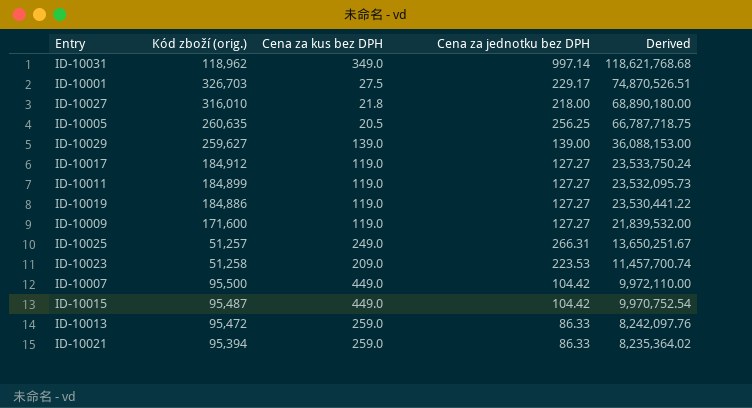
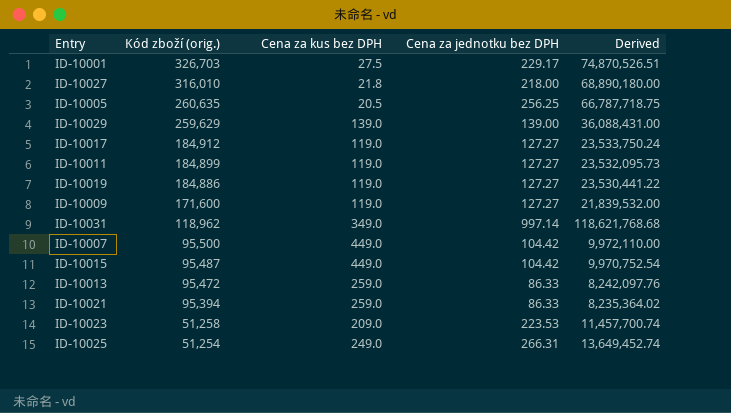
row order: Derived descending -> Kód zboží (orig.) descending
ID-10029 | Kód zboží (orig.): 259,627 -> 259,629
ID-10029 | Derived: 36,088,153.00 -> 36,088,431.00
ID-10025 | Kód zboží (orig.): 51,257 -> 51,254
ID-10025 | Derived: 13,650,251.67 -> 13,649,452.74

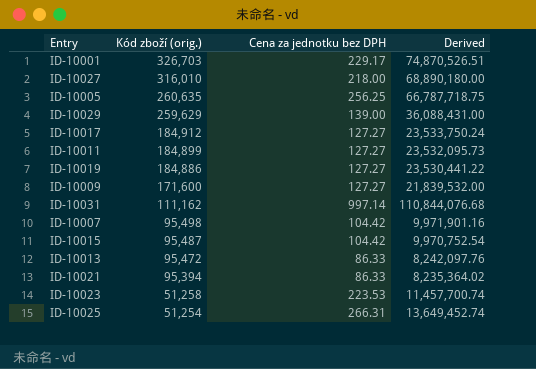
column Cena za kus bez DPH | position: 3 -> none
ID-10031 | Kód zboží (orig.): 118,962 -> 111,162
ID-10031 | Derived: 118,621,768.68 -> 110,844,076.68
ID-10007 | Kód zboží (orig.): 95,500 -> 95,498
ID-10007 | Derived: 9,972,110.00 -> 9,971,901.16

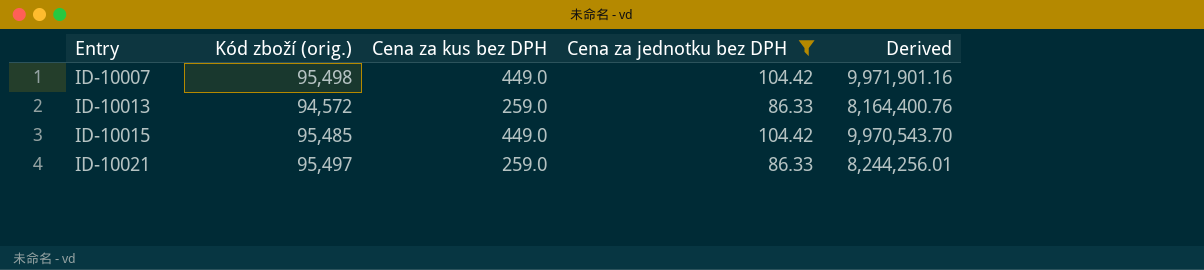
filter: none -> Cena za jednotku bez DPH <= 104.42
row order: Kód zboží (orig.) descending -> Entry ascending
column Cena za kus bez DPH | position: none -> 3
ID-10013 | Kód zboží (orig.): 95,472 -> 94,572
ID-10013 | Derived: 8,242,097.76 -> 8,164,400.76
ID-10015 | Kód zboží (orig.): 95,487 -> 95,485
ID-10015 | Derived: 9,970,752.54 -> 9,970,543.70
ID-10021 | Kód zboží (orig.): 95,394 -> 95,497
ID-10021 | Derived: 8,235,364.02 -> 8,244,256.01

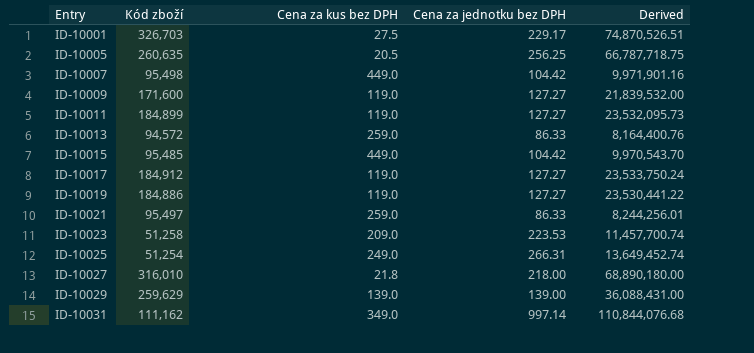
filter: Cena za jednotku bez DPH <= 104.42 -> none
column name: Kód zboží (orig.) -> Kód zboží

